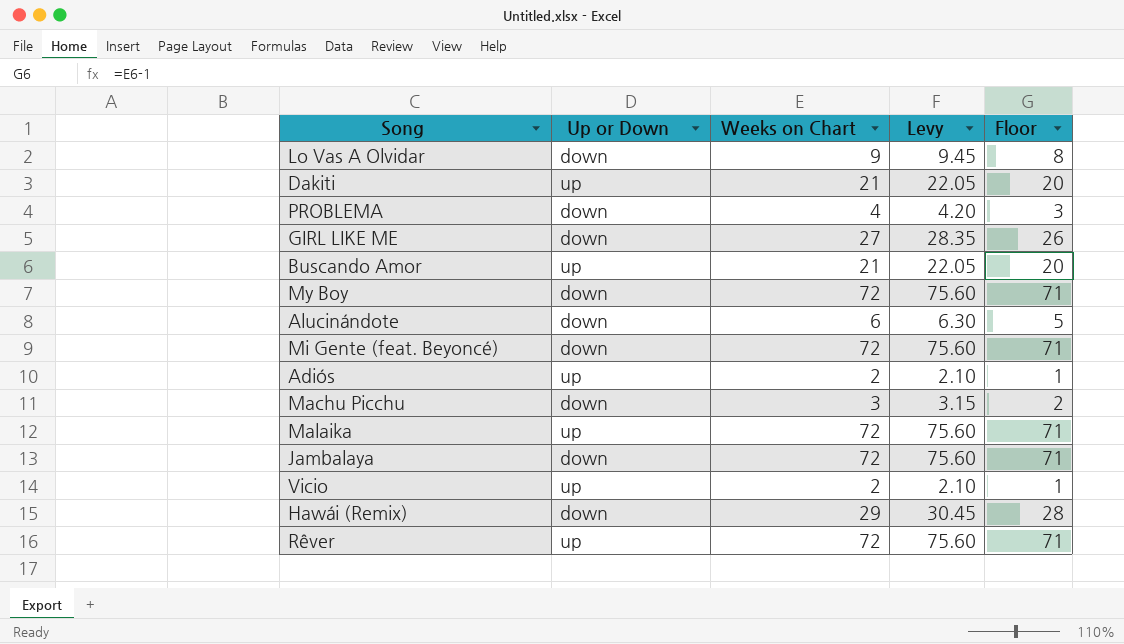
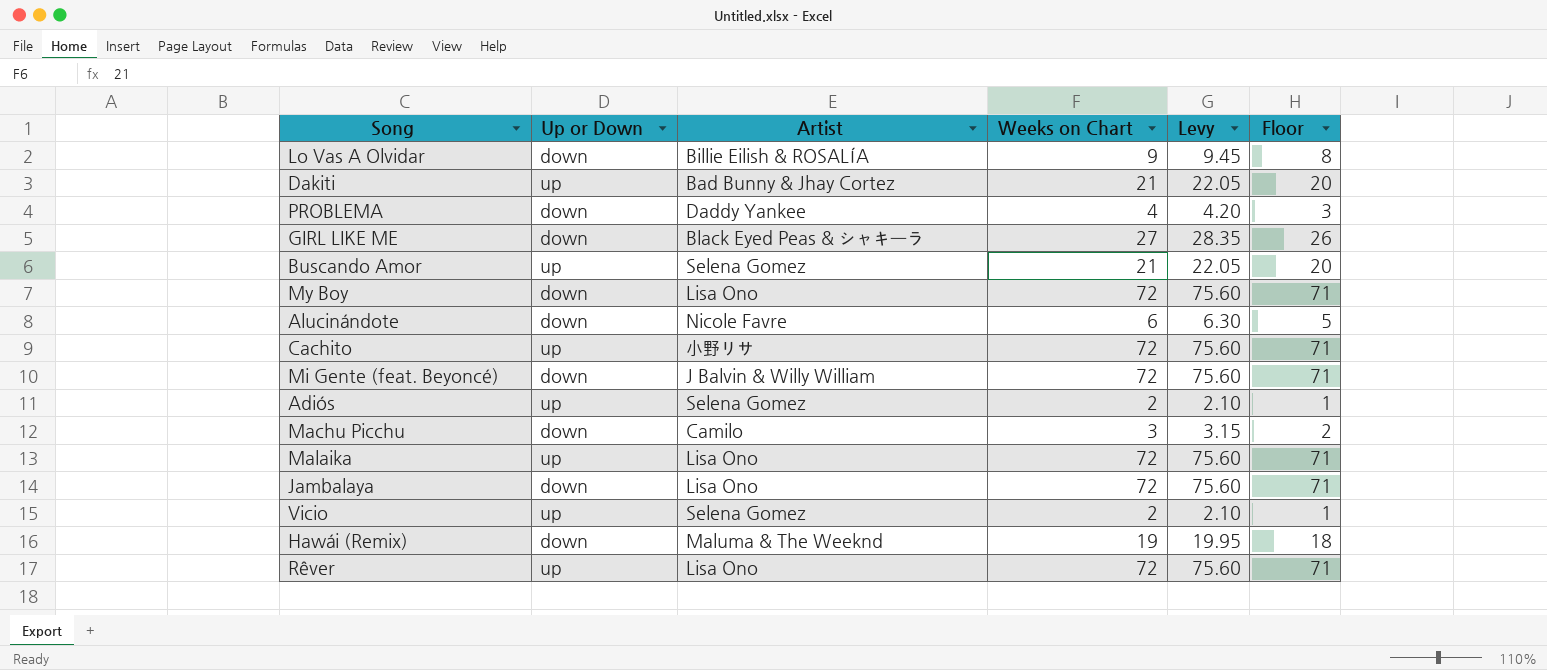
column Artist | position: none -> 3
row Cachito: none -> up | 小野リサ | 72 | 75.60 | 71
Hawái (Remix) | Weeks on Chart: 29 -> 19
Hawái (Remix) | Levy: 30.45 -> 19.95
Hawái (Remix) | Floor: 28 -> 18

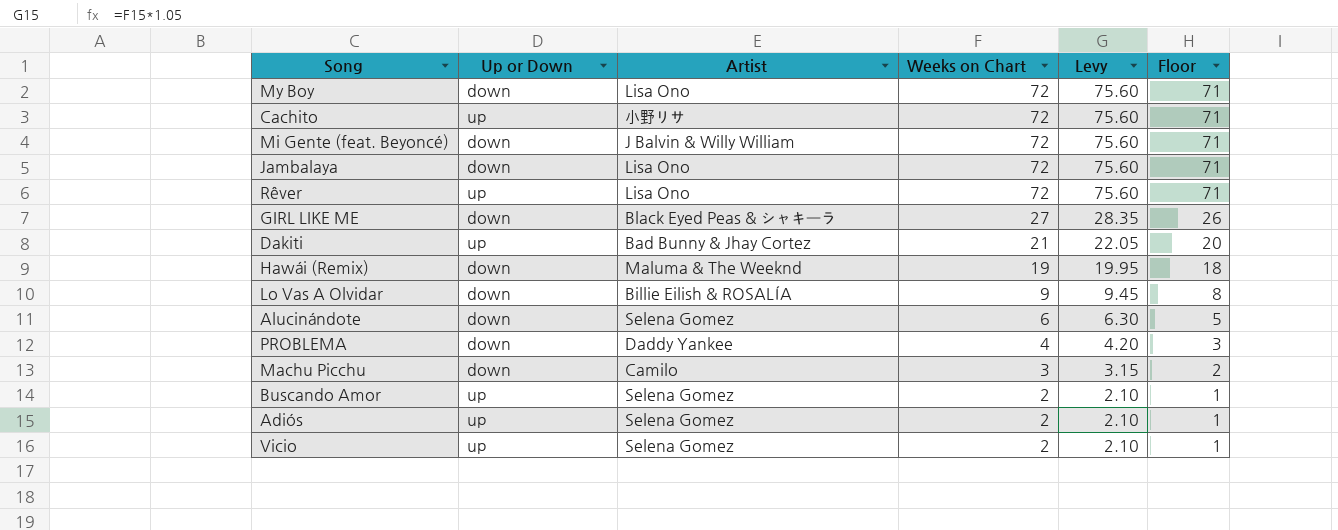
row order: none -> Weeks on Chart descending
row Malaika: up | Lisa Ono | 72 | 75.60 | 71 -> none
Alucinándote | Artist: Nicole Favre -> Selena Gomez
Buscando Amor | Weeks on Chart: 21 -> 2
Buscando Amor | Levy: 22.05 -> 2.10
Buscando Amor | Floor: 20 -> 1

